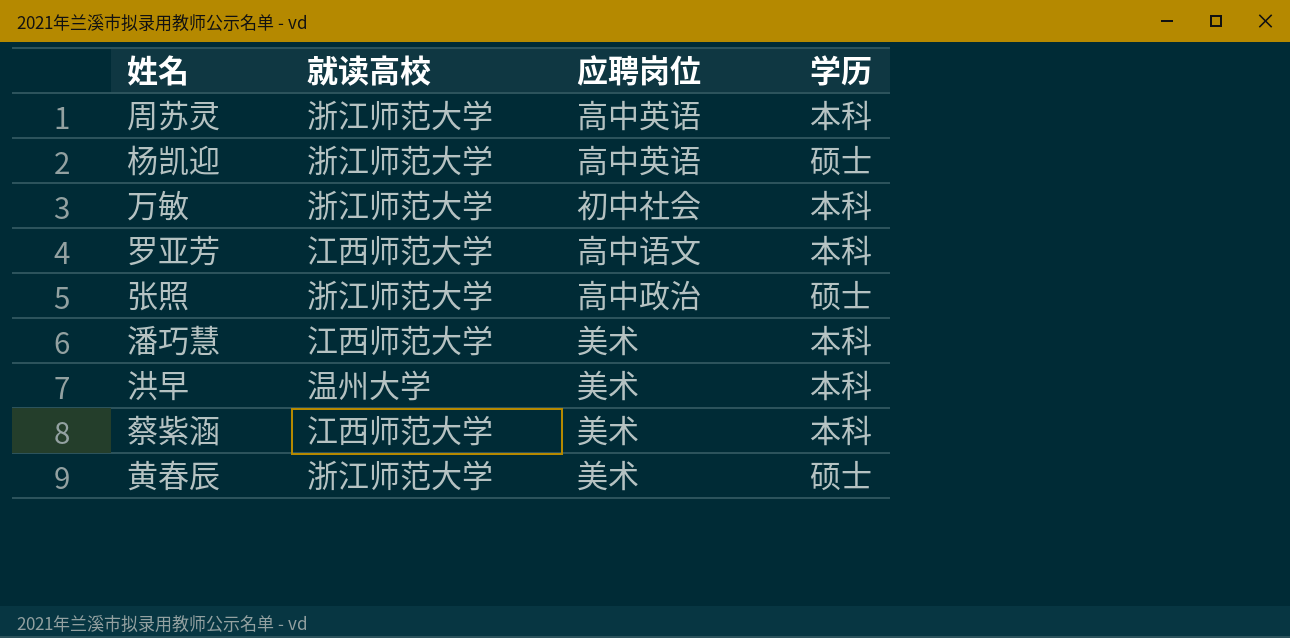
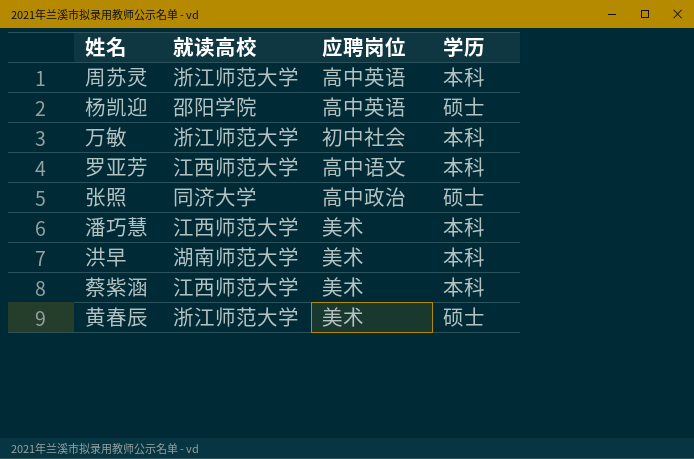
杨凯迎 | 就读高校: 浙江师范大学 -> 邵阳学院
张照 | 就读高校: 浙江师范大学 -> 同济大学
洪早 | 就读高校: 温州大学 -> 湖南师范大学

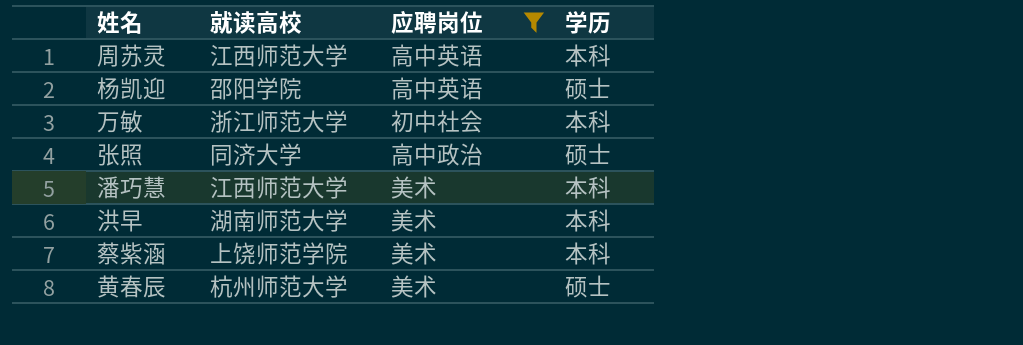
filter: none -> 应聘岗位 != 高中语文
周苏灵 | 就读高校: 浙江师范大学 -> 江西师范大学
蔡紫涵 | 就读高校: 江西师范大学 -> 上饶师范学院
黄春辰 | 就读高校: 浙江师范大学 -> 杭州师范大学

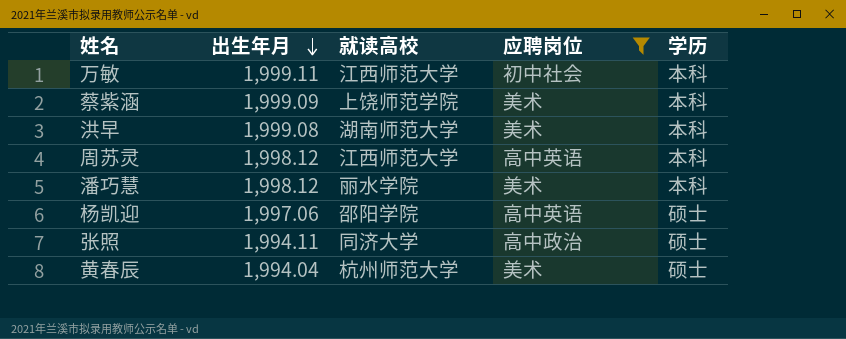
row order: none -> 出生年月 descending
column 出生年月 | position: none -> 2
万敏 | 就读高校: 浙江师范大学 -> 江西师范大学
潘巧慧 | 就读高校: 江西师范大学 -> 丽水学院

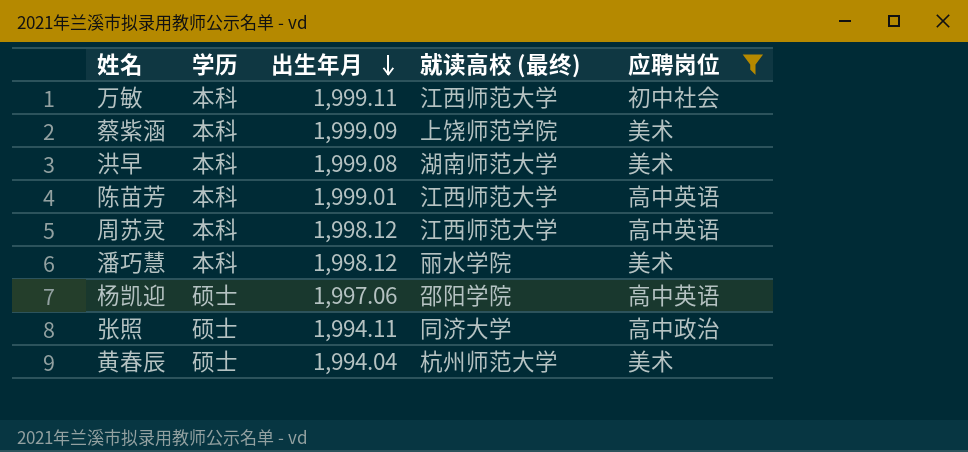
column 学历 | position: 5 -> 2
column name: 就读高校 -> 就读高校 (最终)
row 陈苗芳: none -> 本科 | 1,999.01 | 江西师范大学 | 高中英语

